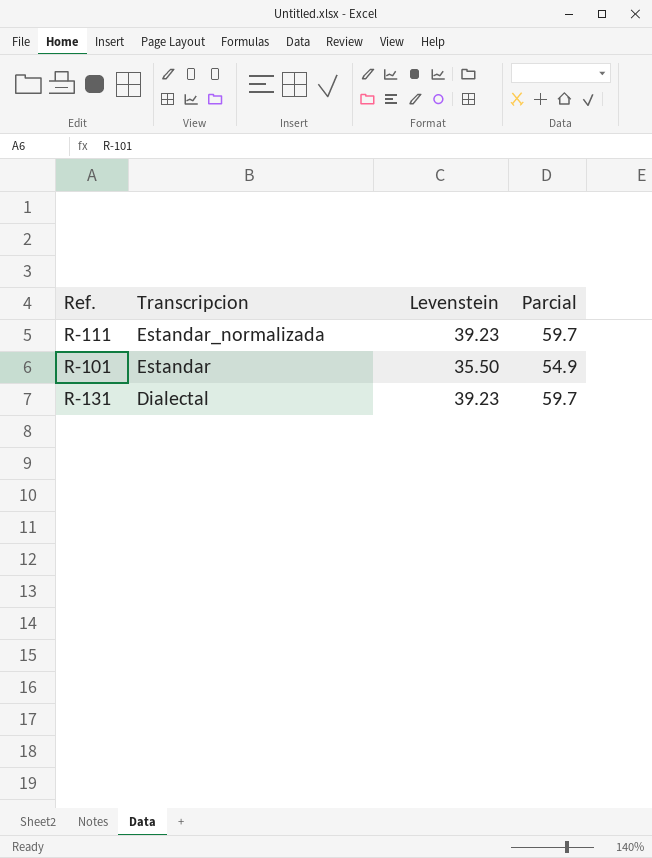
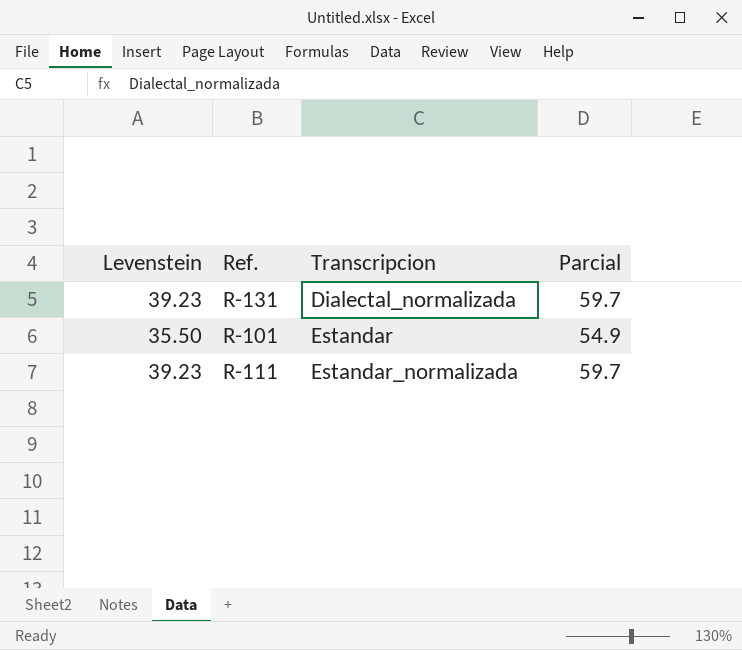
row order: Transcripcion descending -> Transcripcion ascending
column Levenstein | position: 3 -> 1
R-131 | Transcripcion: Dialectal -> Dialectal_normalizada

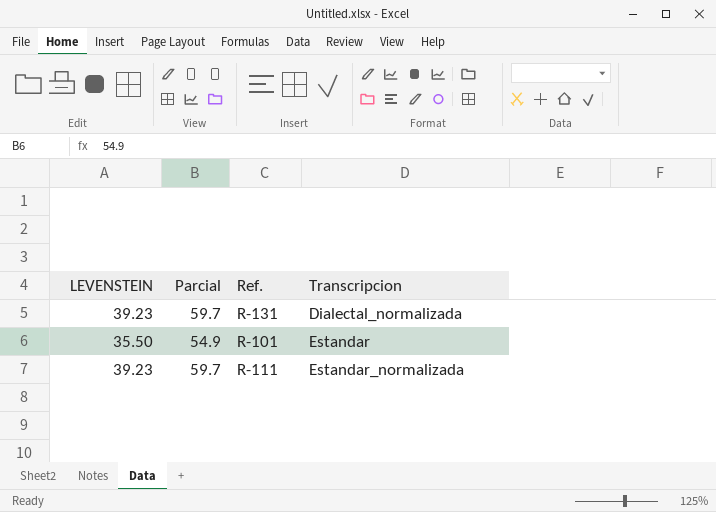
column name: Levenstein -> LEVENSTEIN
column Parcial | position: 4 -> 2

